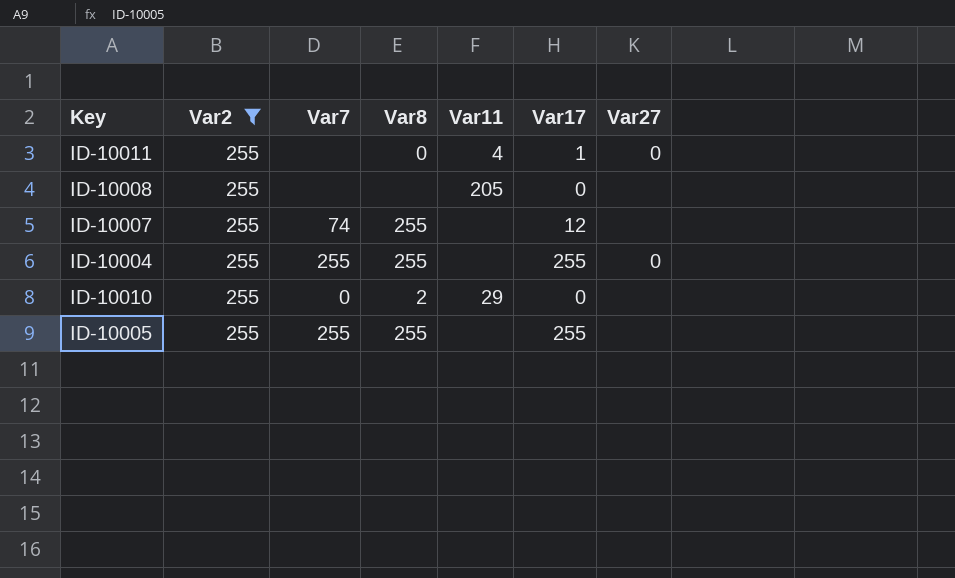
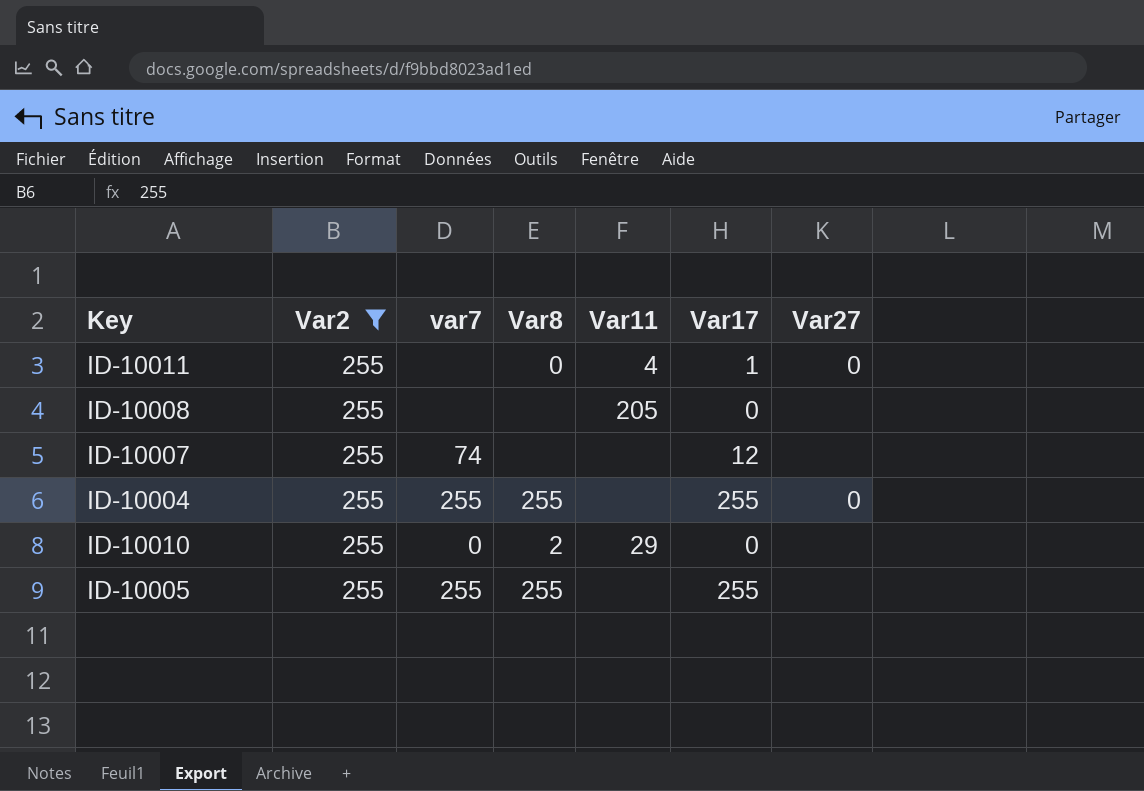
column name: Var7 -> var7
ID-10007 | Var8: 255 -> none

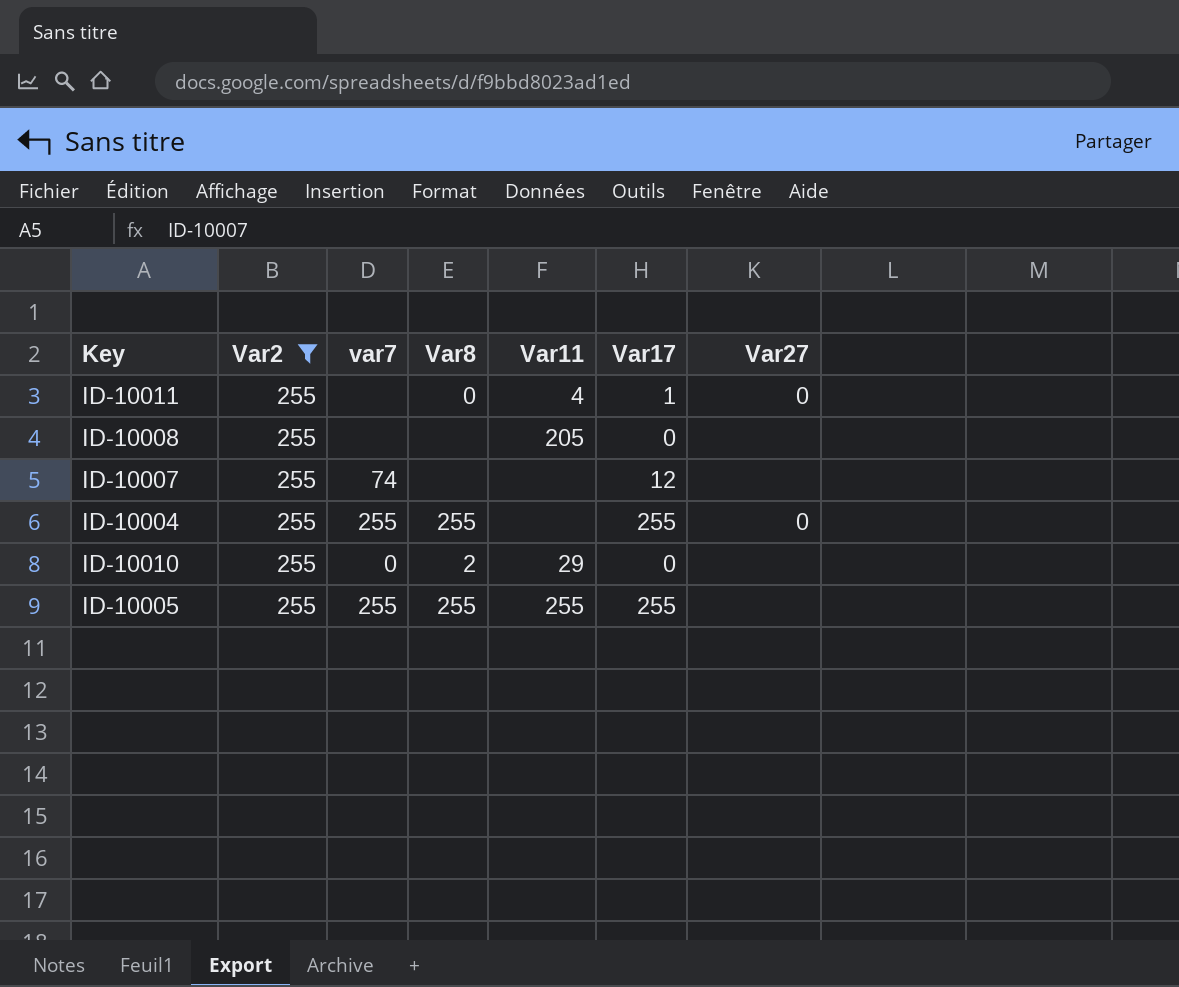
ID-10005 | Var11: none -> 255

